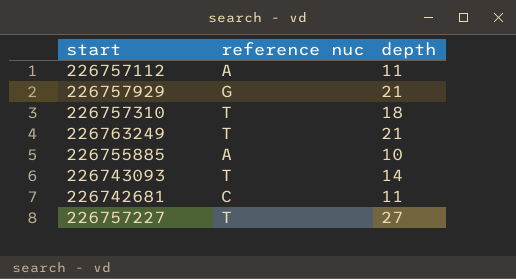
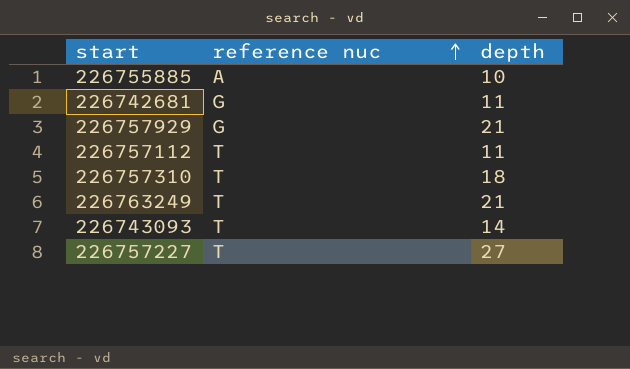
row order: none -> reference nuc ascending
226742681 | reference nuc: C -> G
226757112 | reference nuc: A -> T

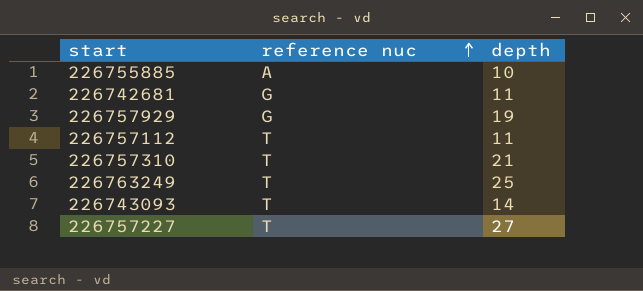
226757929 | depth: 21 -> 19
226757310 | depth: 18 -> 21
226763249 | depth: 21 -> 25

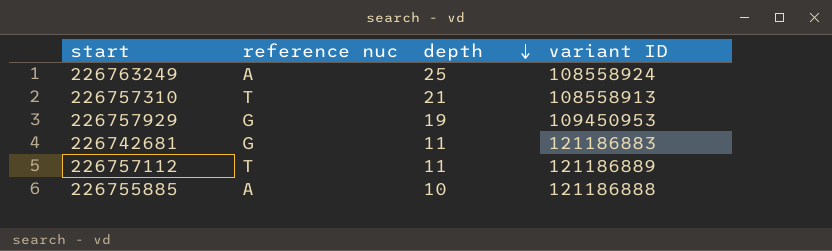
row order: reference nuc ascending -> depth descending
column variant ID | position: none -> 4
row 226743093: T | 14 -> none
row 226757227: T | 27 -> none
226763249 | reference nuc: T -> A

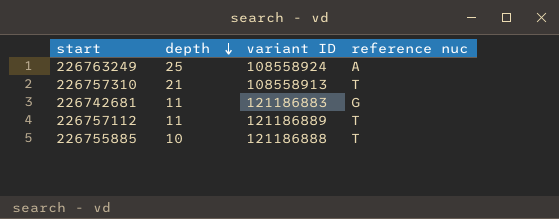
column reference nuc | position: 2 -> 4
row 226757929: G | 19 | 109450953 -> none
226755885 | reference nuc: A -> T

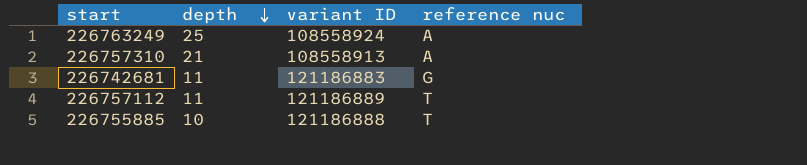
226757310 | reference nuc: T -> A

